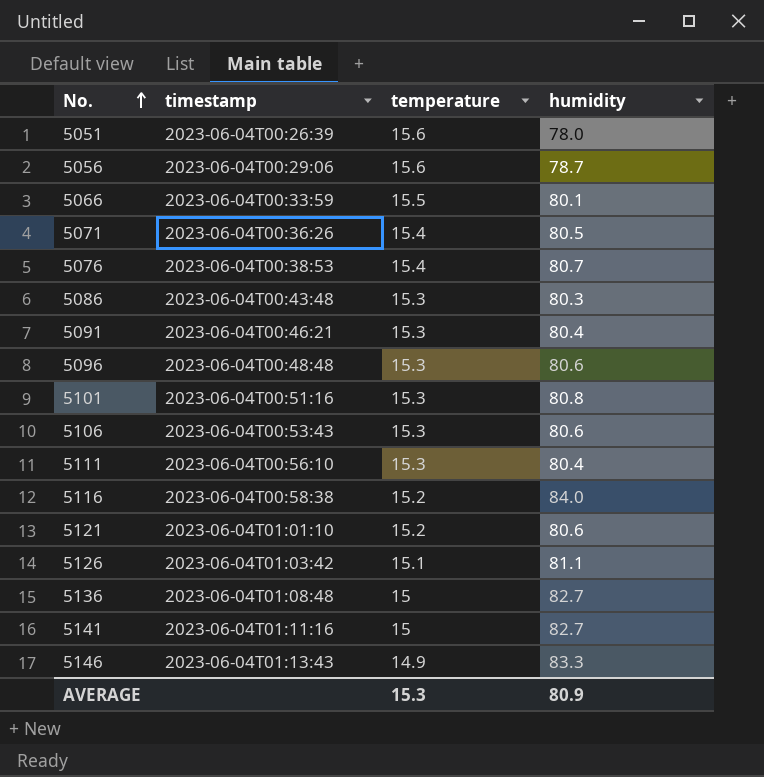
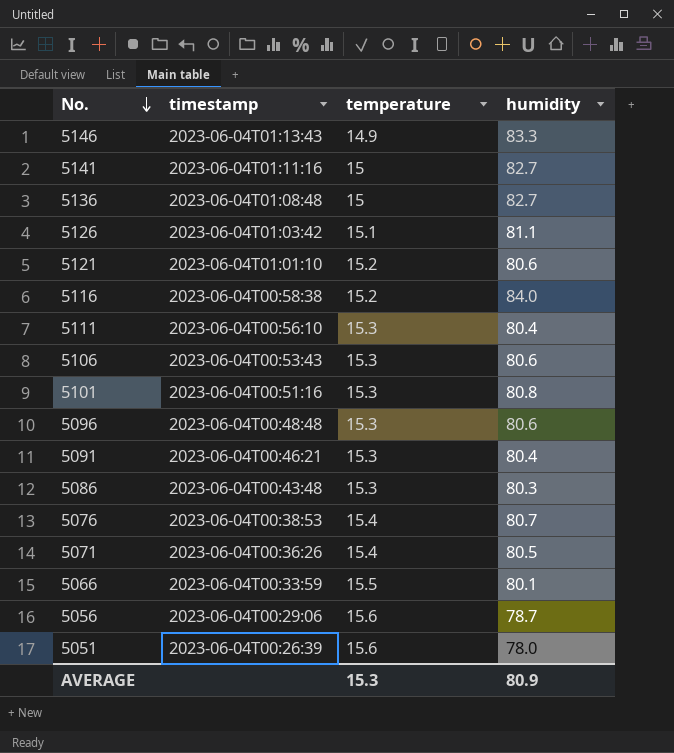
row order: No. ascending -> No. descending

